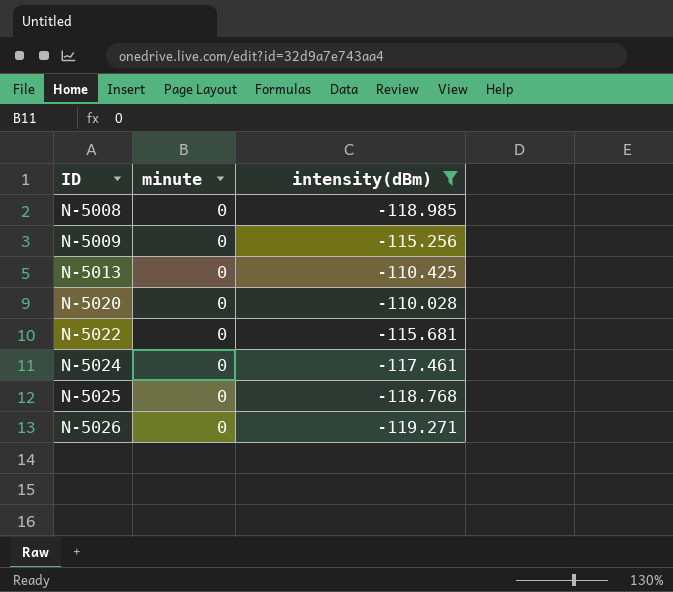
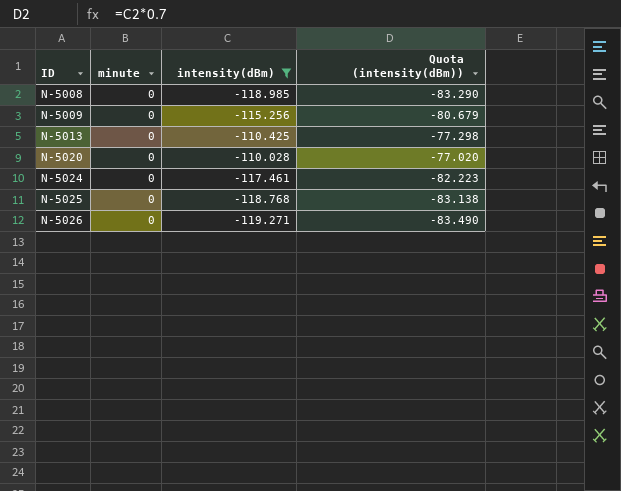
column Quota (intensity(dBm)) | formula: none -> [intensity(dBm)] * 0.7
row N-5022: 0 | -115.681 -> none

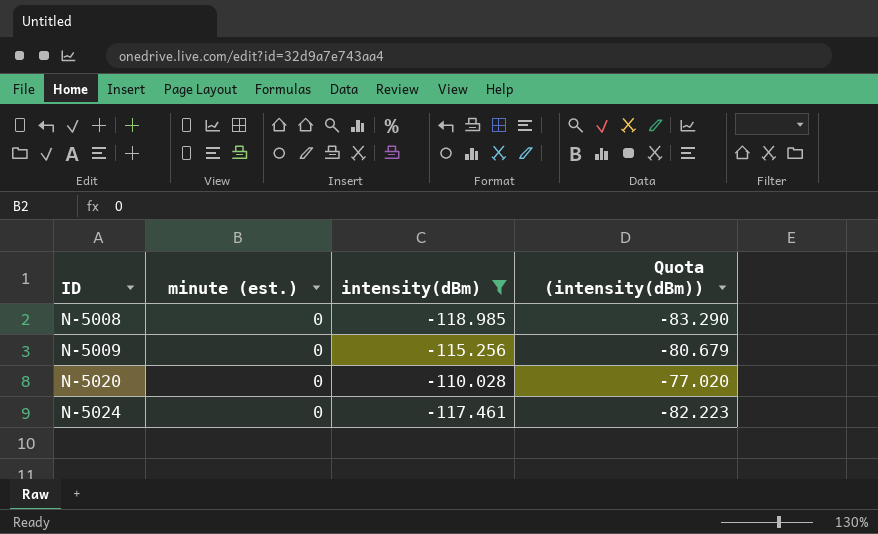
column name: minute -> minute (est.)
row N-5013: 0 | -110.425 | -77.298 -> none
row N-5025: 0 | -118.768 | -83.138 -> none
row N-5026: 0 | -119.271 | -83.490 -> none

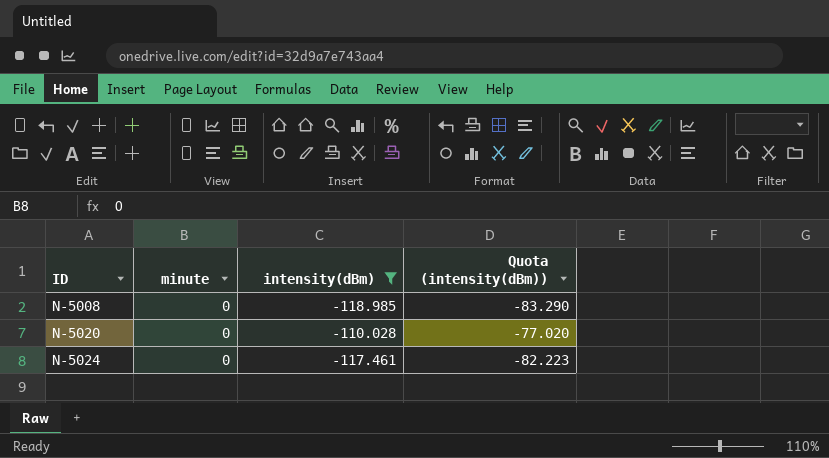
column name: minute (est.) -> minute
row N-5009: 0 | -115.256 | -80.679 -> none

